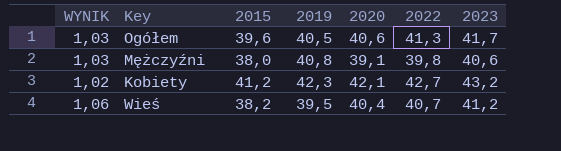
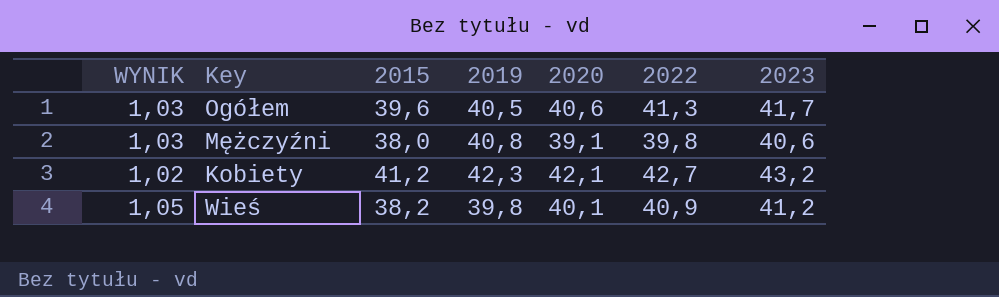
Wieś | WYNIK: 1,06 -> 1,05
Wieś | 2019: 39,5 -> 39,8
Wieś | 2020: 40,4 -> 40,1
Wieś | 2022: 40,7 -> 40,9

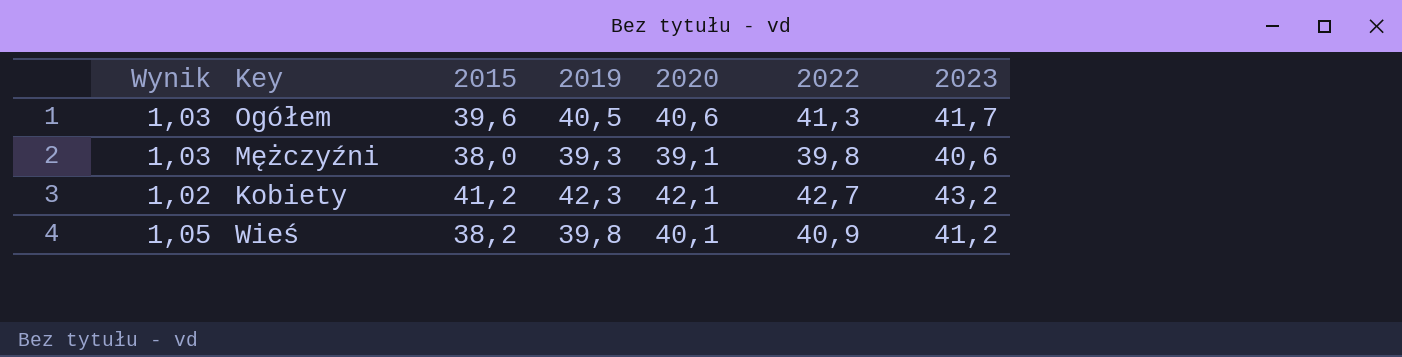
column name: WYNIK -> Wynik
Mężczyźni | 2019: 40,8 -> 39,3

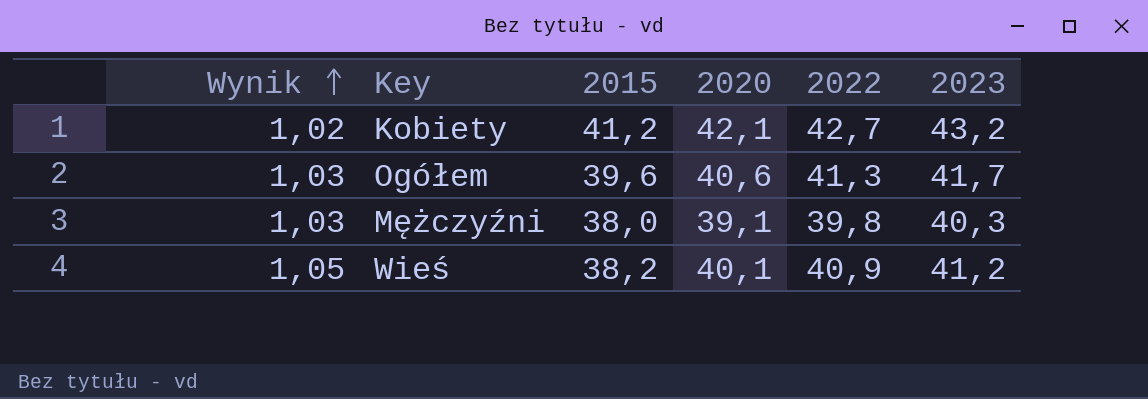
row order: none -> Wynik ascending
column 2019 | position: 4 -> none
Mężczyźni | 2023: 40,6 -> 40,3

